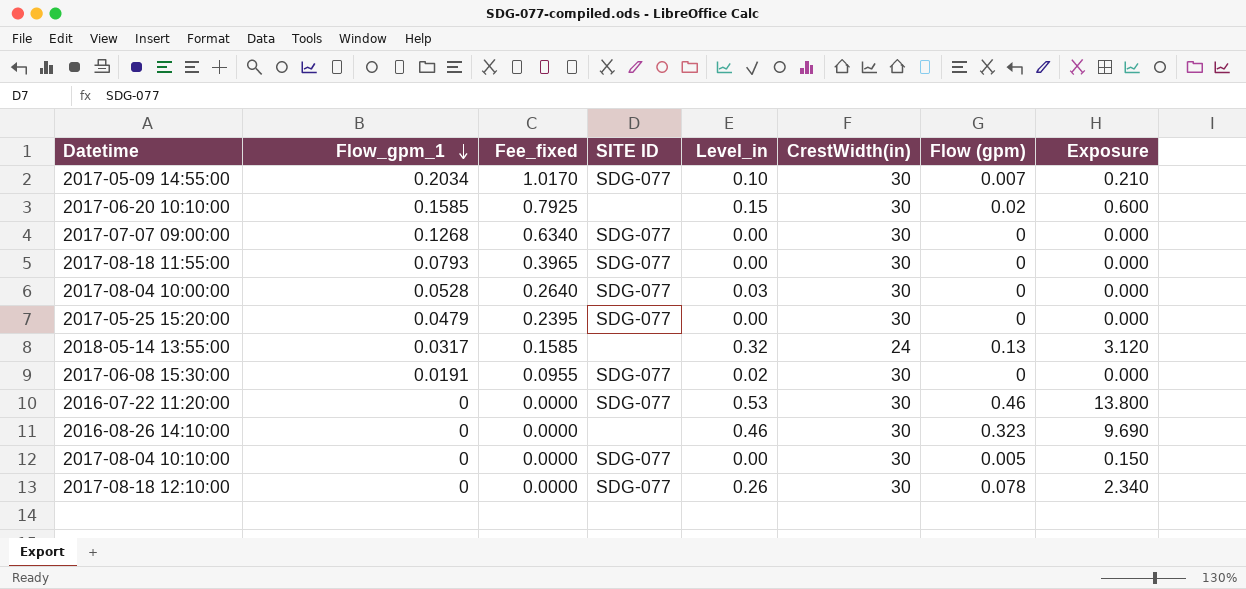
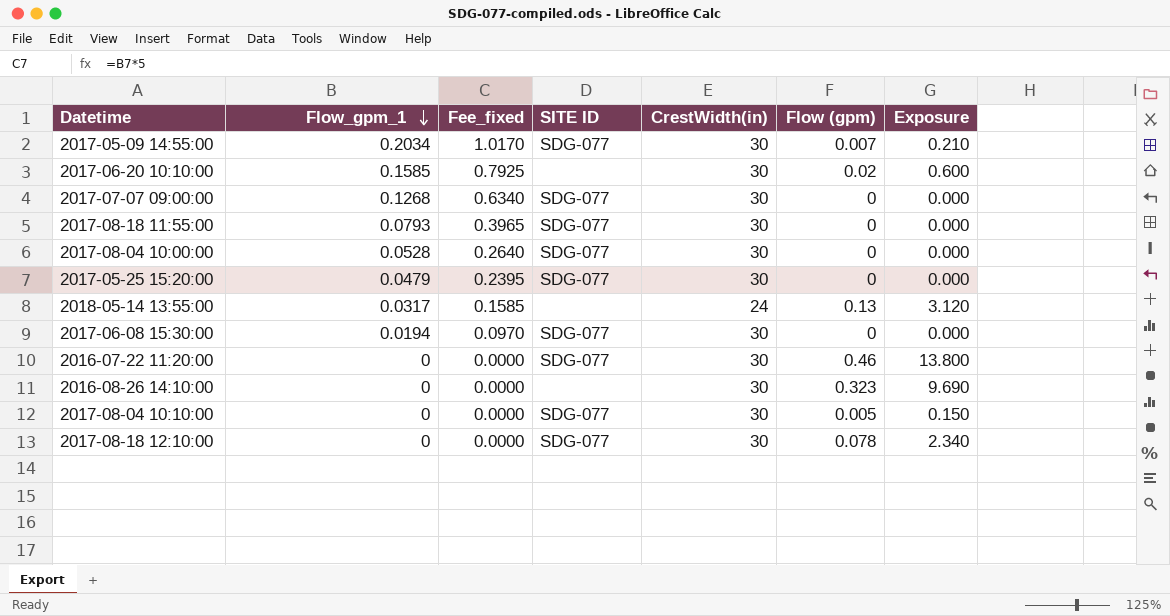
column Level_in | position: 5 -> none
2017-06-08 15:30:00 | Flow_gpm_1: 0.0191 -> 0.0194
2017-06-08 15:30:00 | Fee_fixed: 0.0955 -> 0.0970

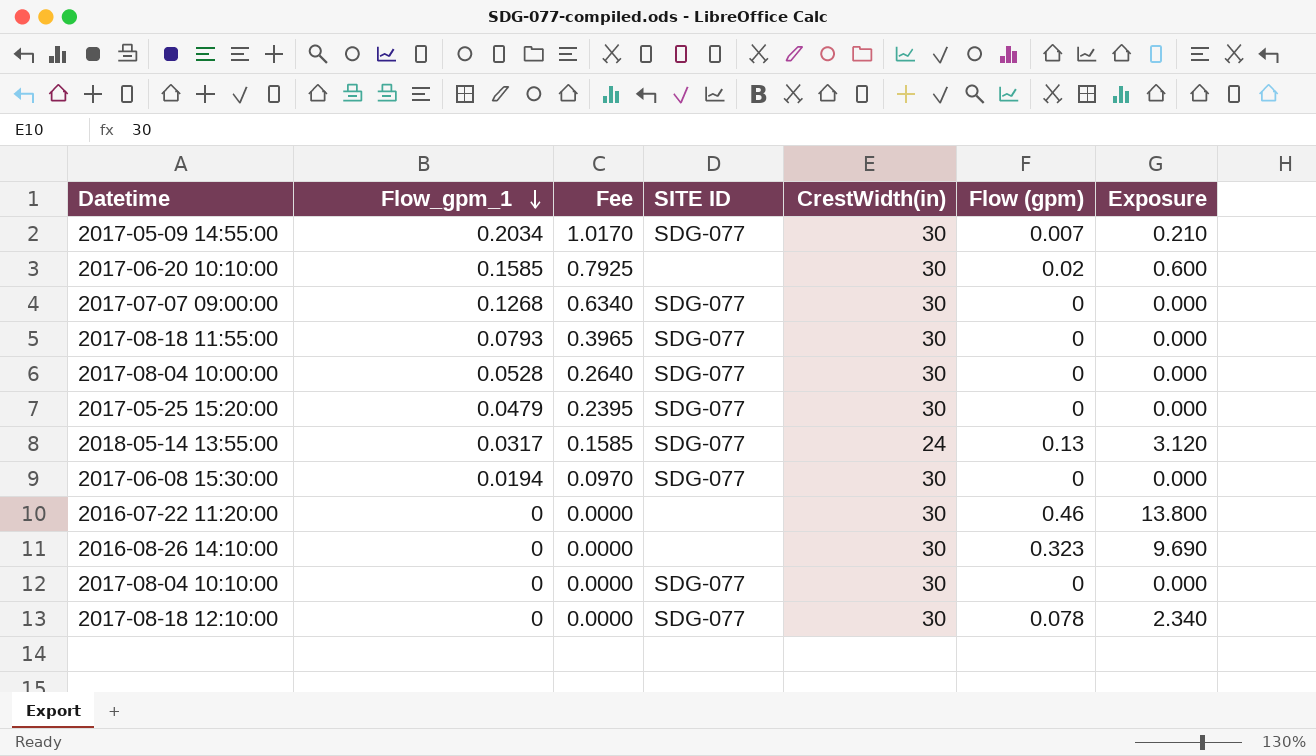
column name: Fee_fixed -> Fee
2018-05-14 13:55:00 | SITE ID: none -> SDG-077
2016-07-22 11:20:00 | SITE ID: SDG-077 -> none
2017-08-04 10:10:00 | Flow (gpm): 0.005 -> 0
2017-08-04 10:10:00 | Exposure: 0.150 -> 0.000

